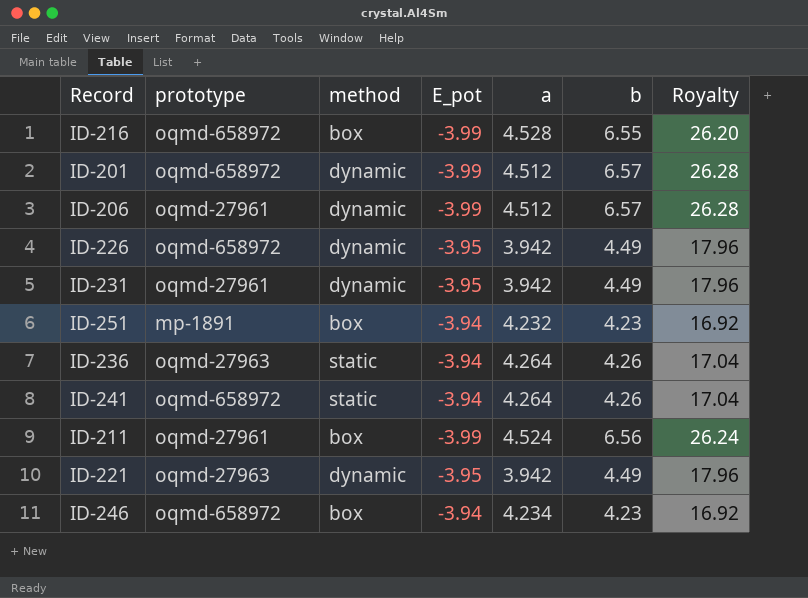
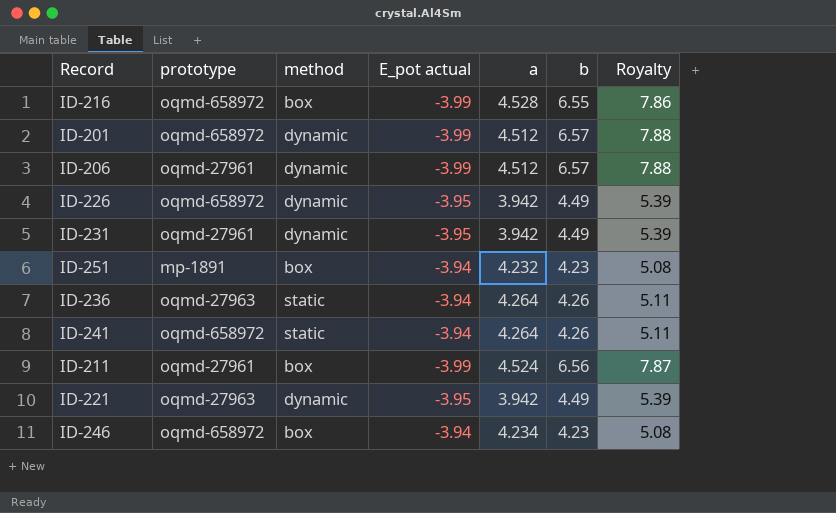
column name: E_pot -> E_pot actual
column Royalty | formula: [b] * 4 -> [b] * 1.2

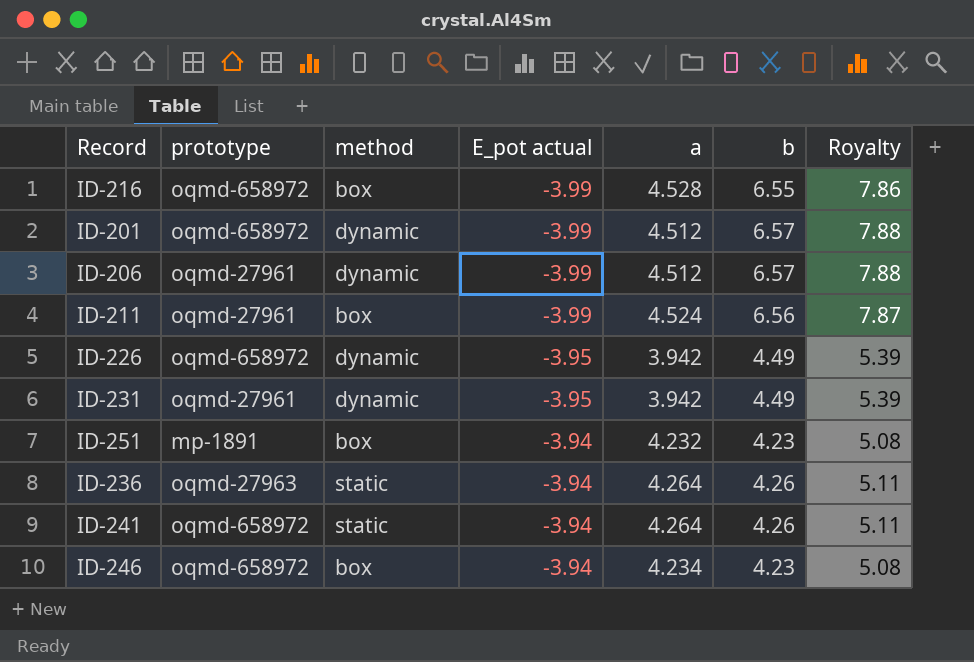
row order: none -> E_pot actual ascending
row ID-221: oqmd-27963 | dynamic | -3.95 | 3.942 | 4.49 | 5.39 -> none

